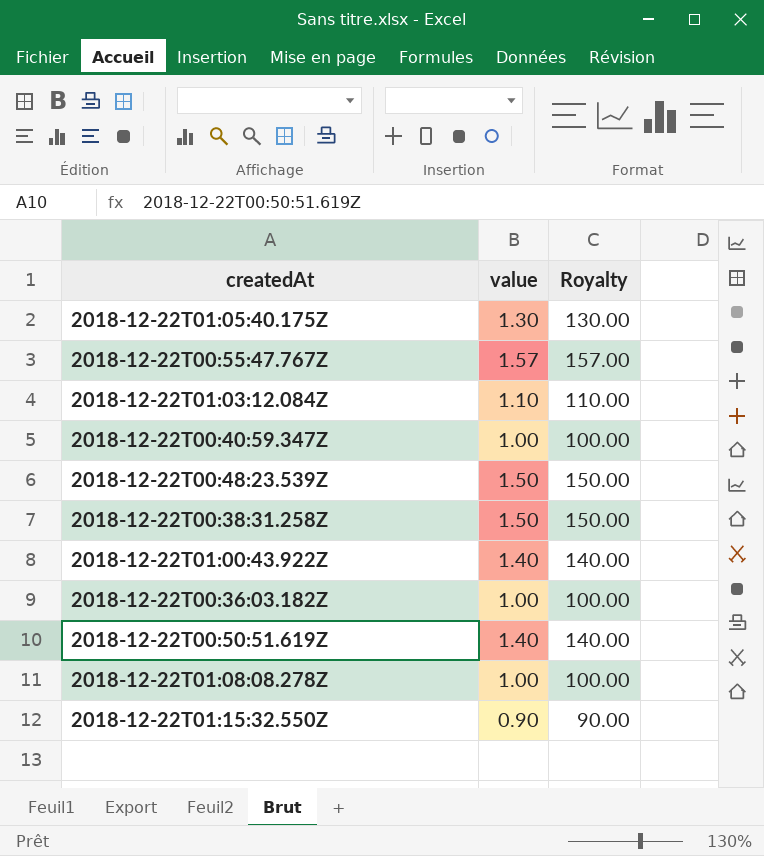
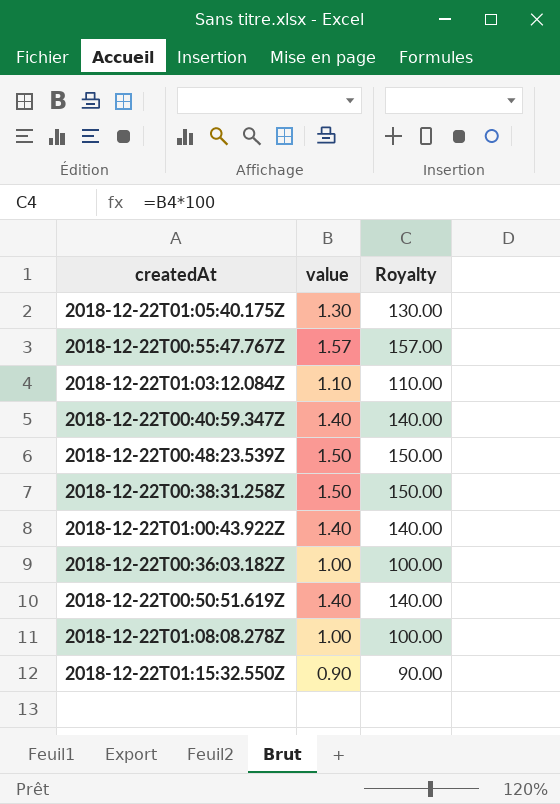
2018-12-22T00:40:59.347Z | value: 1.00 -> 1.40
2018-12-22T00:40:59.347Z | Royalty: 100.00 -> 140.00

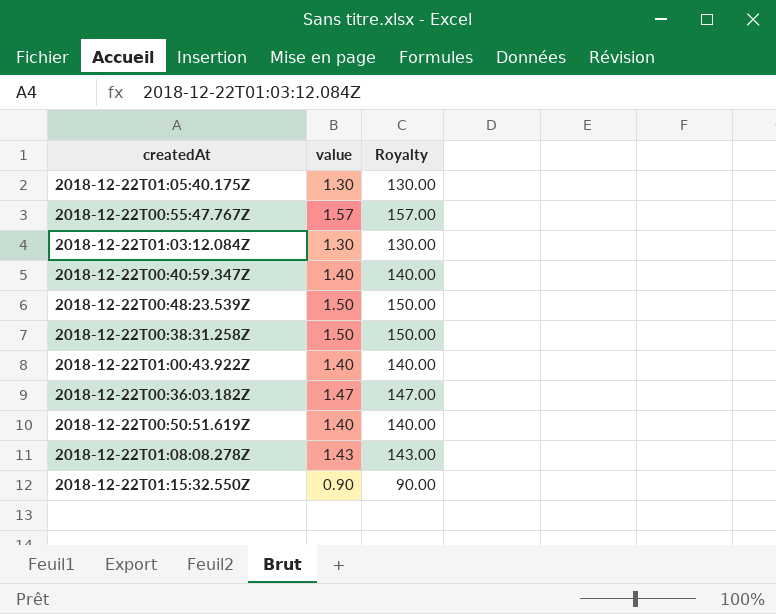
2018-12-22T01:03:12.084Z | value: 1.10 -> 1.30
2018-12-22T01:03:12.084Z | Royalty: 110.00 -> 130.00
2018-12-22T00:36:03.182Z | value: 1.00 -> 1.47
2018-12-22T00:36:03.182Z | Royalty: 100.00 -> 147.00
2018-12-22T01:08:08.278Z | value: 1.00 -> 1.43
2018-12-22T01:08:08.278Z | Royalty: 100.00 -> 143.00

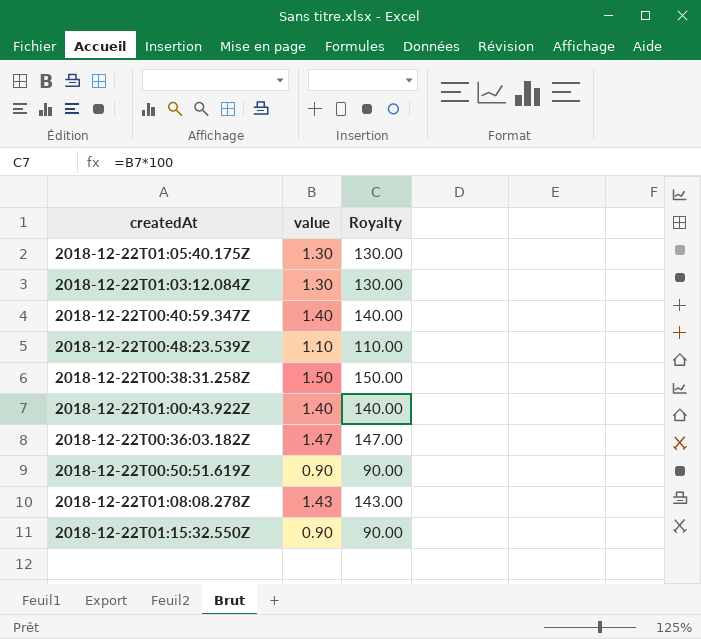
row 2018-12-22T00:55:47.767Z: 1.57 | 157.00 -> none
2018-12-22T00:48:23.539Z | value: 1.50 -> 1.10
2018-12-22T00:48:23.539Z | Royalty: 150.00 -> 110.00
2018-12-22T00:50:51.619Z | value: 1.40 -> 0.90
2018-12-22T00:50:51.619Z | Royalty: 140.00 -> 90.00

